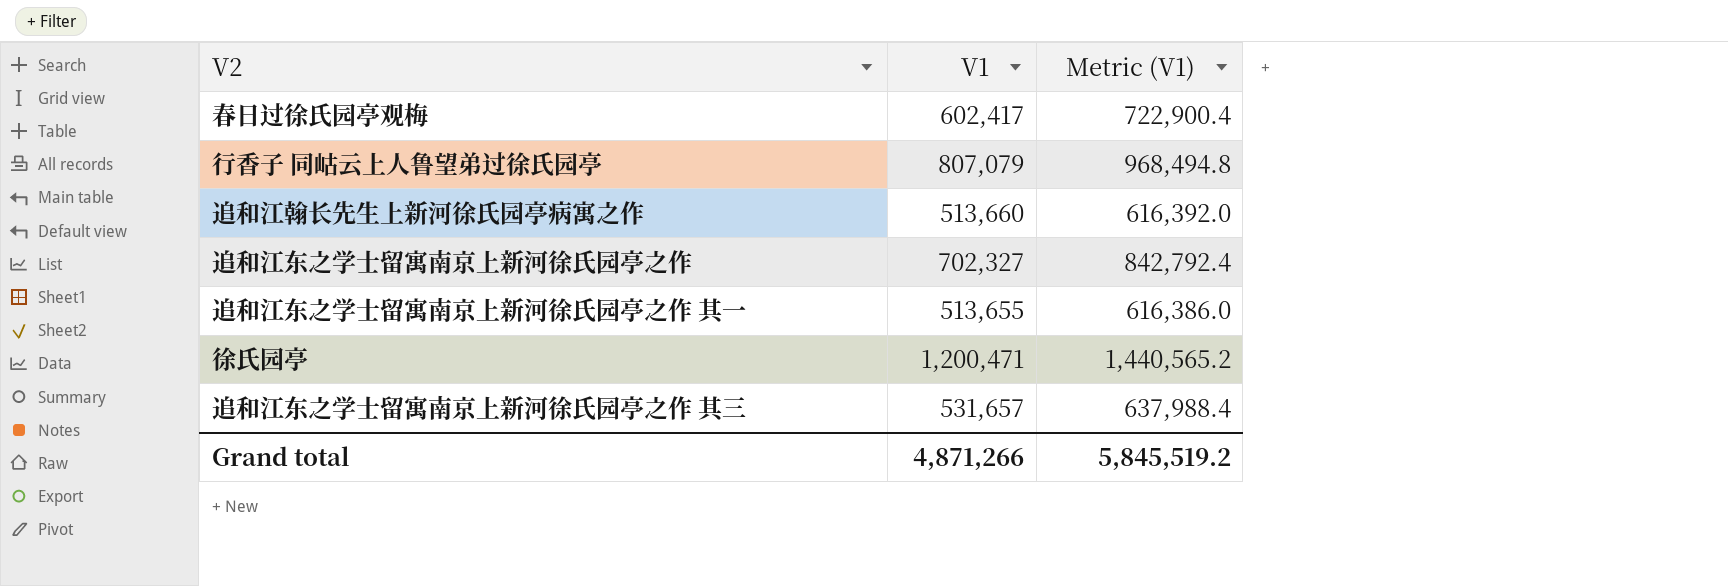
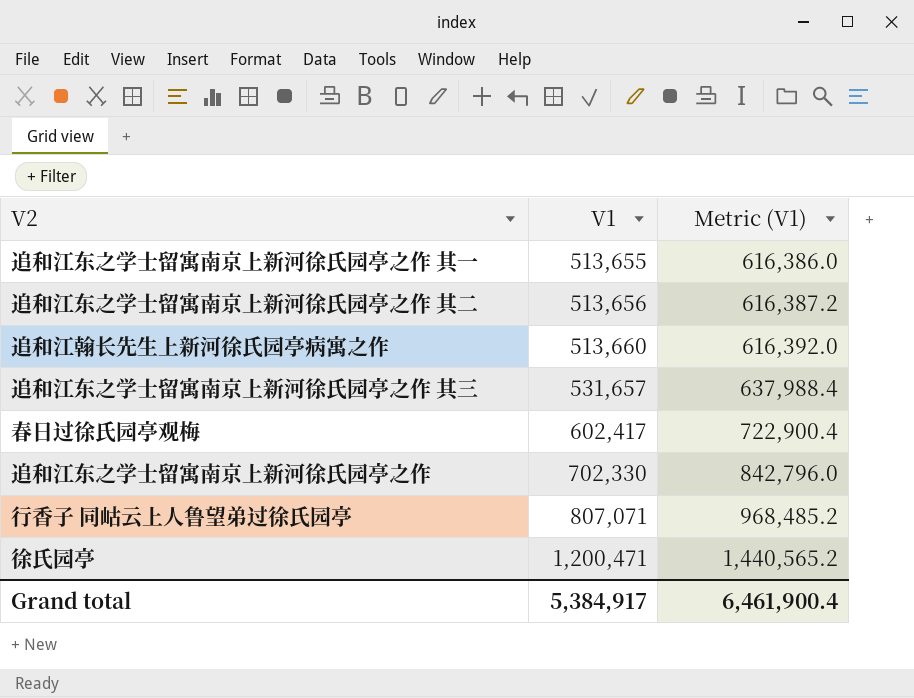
row order: none -> V1 ascending
row 追和江东之学士留寓南京上新河徐氏园亭之作 其二: none -> 513,656 | 616,387.2
追和江东之学士留寓南京上新河徐氏园亭之作 | V1: 702,327 -> 702,330
追和江东之学士留寓南京上新河徐氏园亭之作 | Metric (V1): 842,792.4 -> 842,796.0
行香子 同岵云上人鲁望弟过徐氏园亭 | V1: 807,079 -> 807,071
行香子 同岵云上人鲁望弟过徐氏园亭 | Metric (V1): 968,494.8 -> 968,485.2
Grand total | V1: 4,871,266 -> 5,384,917
Grand total | Metric (V1): 5,845,519.2 -> 6,461,900.4

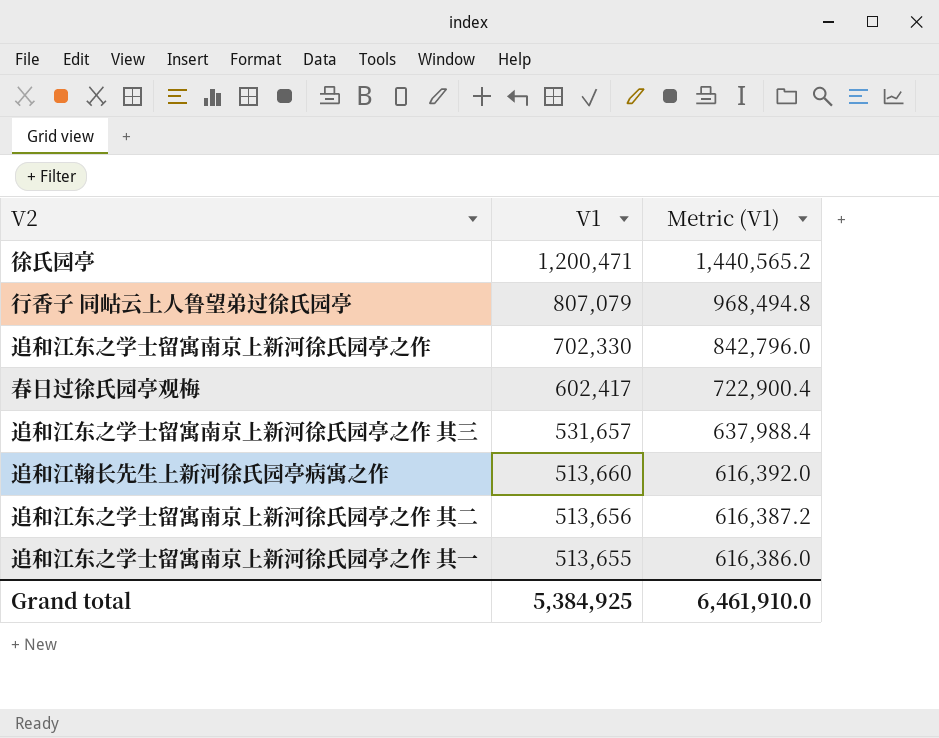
row order: V1 ascending -> V1 descending
行香子 同岵云上人鲁望弟过徐氏园亭 | V1: 807,071 -> 807,079
行香子 同岵云上人鲁望弟过徐氏园亭 | Metric (V1): 968,485.2 -> 968,494.8
Grand total | V1: 5,384,917 -> 5,384,925
Grand total | Metric (V1): 6,461,900.4 -> 6,461,910.0

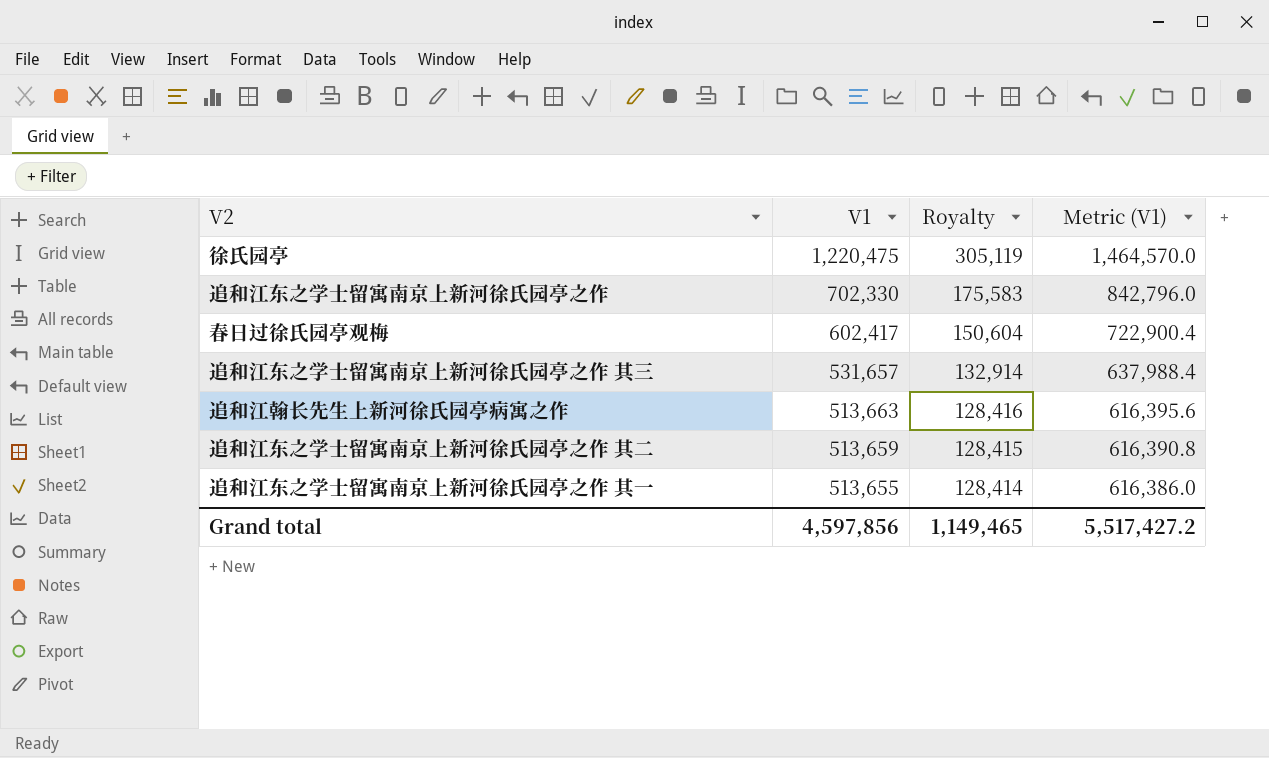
column Royalty | formula: none -> [V1] * 0.25
row 行香子 同岵云上人鲁望弟过徐氏园亭: 807,079 | 968,494.8 -> none
徐氏园亭 | V1: 1,200,471 -> 1,220,475
徐氏园亭 | Metric (V1): 1,440,565.2 -> 1,464,570.0
追和江翰长先生上新河徐氏园亭病寓之作 | V1: 513,660 -> 513,663
追和江翰长先生上新河徐氏园亭病寓之作 | Metric (V1): 616,392.0 -> 616,395.6
追和江东之学士留寓南京上新河徐氏园亭之作 其二 | V1: 513,656 -> 513,659
追和江东之学士留寓南京上新河徐氏园亭之作 其二 | Metric (V1): 616,387.2 -> 616,390.8
Grand total | V1: 5,384,925 -> 4,597,856
Grand total | Metric (V1): 6,461,910.0 -> 5,517,427.2

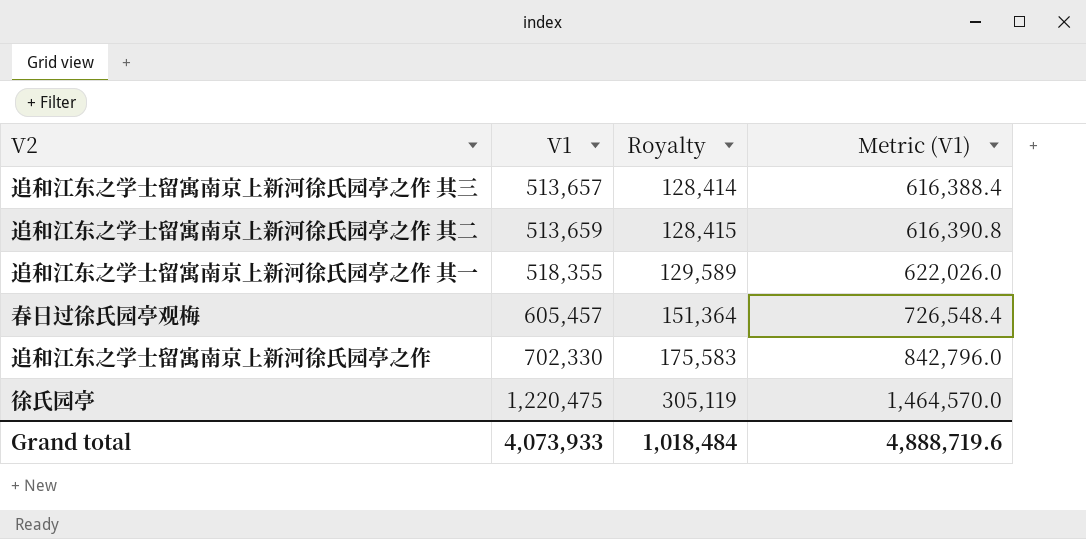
row order: V1 descending -> V1 ascending
row 追和江翰长先生上新河徐氏园亭病寓之作: 513,663 | 128,416 | 616,395.6 -> none
追和江东之学士留寓南京上新河徐氏园亭之作 其三 | V1: 531,657 -> 513,657
追和江东之学士留寓南京上新河徐氏园亭之作 其三 | Royalty: 132,914 -> 128,414
追和江东之学士留寓南京上新河徐氏园亭之作 其三 | Metric (V1): 637,988.4 -> 616,388.4
追和江东之学士留寓南京上新河徐氏园亭之作 其一 | V1: 513,655 -> 518,355
追和江东之学士留寓南京上新河徐氏园亭之作 其一 | Royalty: 128,414 -> 129,589
追和江东之学士留寓南京上新河徐氏园亭之作 其一 | Metric (V1): 616,386.0 -> 622,026.0
春日过徐氏园亭观梅 | V1: 602,417 -> 605,457
春日过徐氏园亭观梅 | Royalty: 150,604 -> 151,364
春日过徐氏园亭观梅 | Metric (V1): 722,900.4 -> 726,548.4
Grand total | V1: 4,597,856 -> 4,073,933
Grand total | Royalty: 1,149,465 -> 1,018,484
Grand total | Metric (V1): 5,517,427.2 -> 4,888,719.6

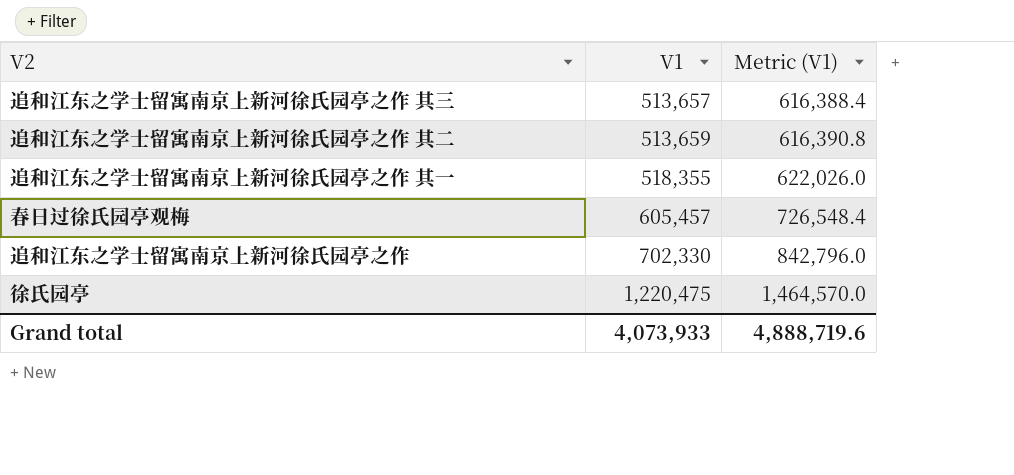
column Royalty | formula: [V1] * 0.25 -> none

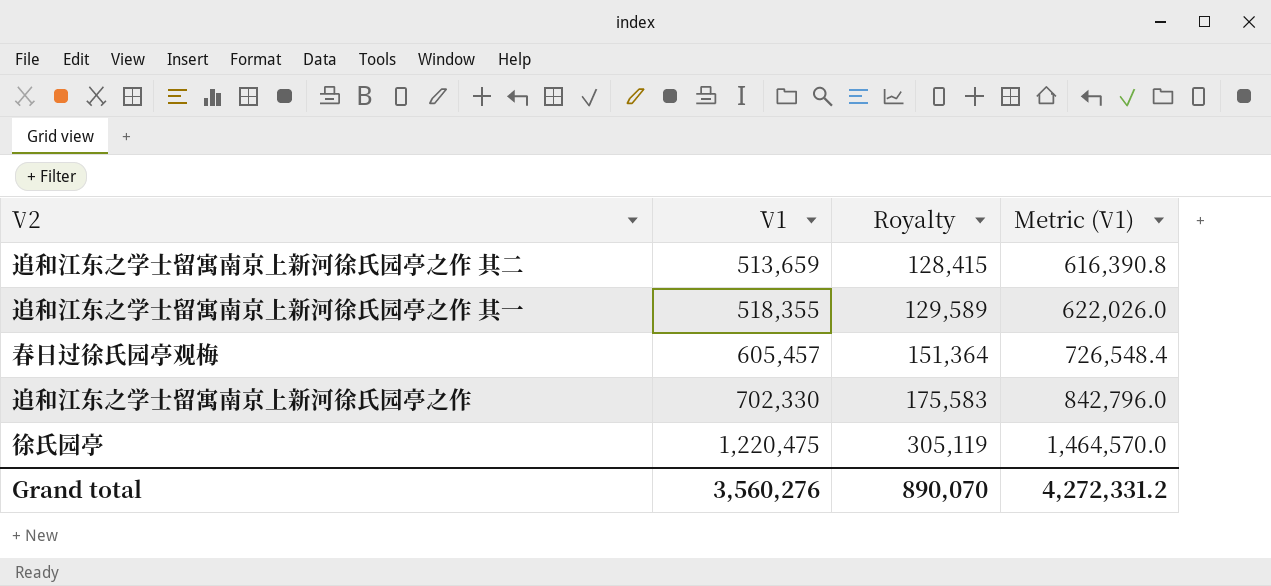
column Royalty | formula: none -> [V1] * 0.25
row 追和江东之学士留寓南京上新河徐氏园亭之作 其三: 513,657 | 616,388.4 -> none
Grand total | V1: 4,073,933 -> 3,560,276
Grand total | Metric (V1): 4,888,719.6 -> 4,272,331.2

